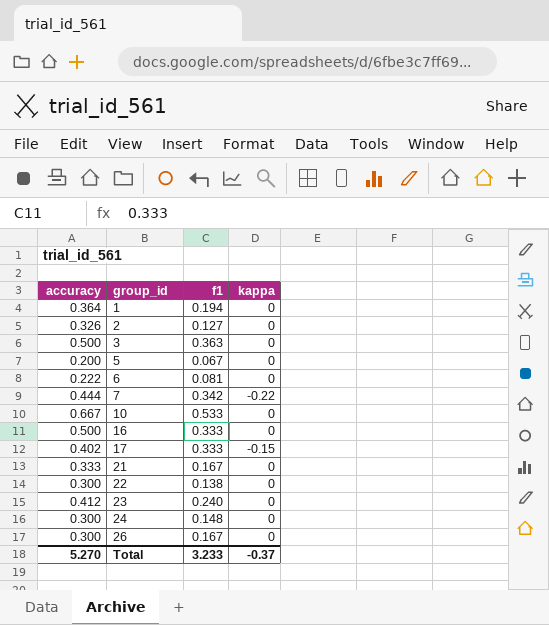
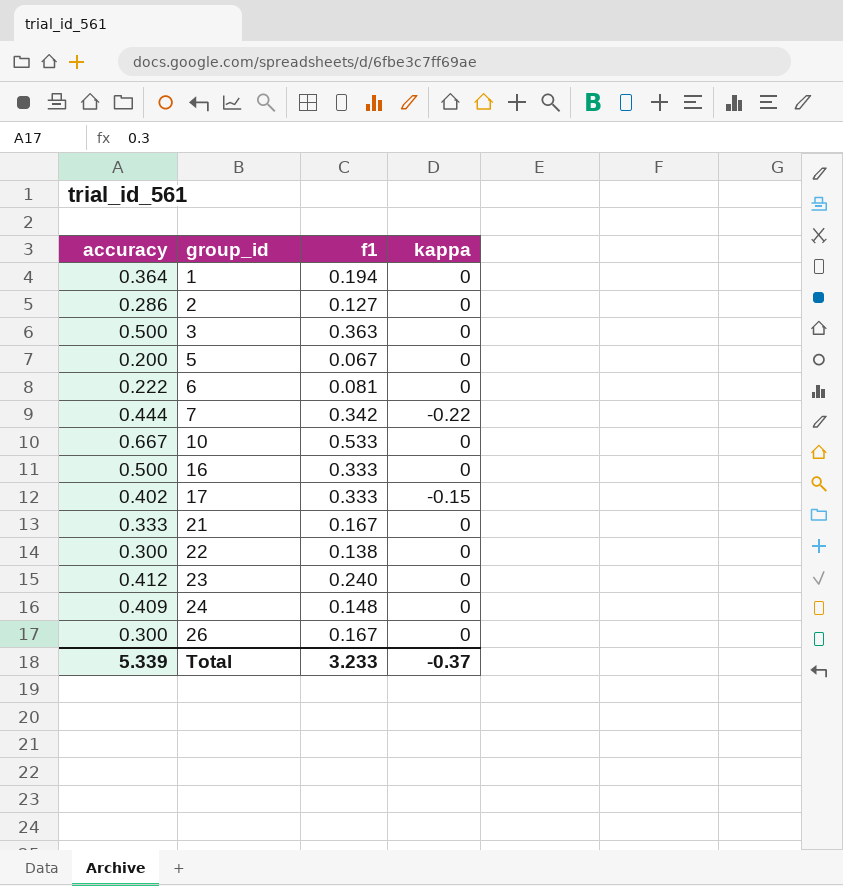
2 | accuracy: 0.326 -> 0.286
24 | accuracy: 0.300 -> 0.409
Total | accuracy: 5.270 -> 5.339

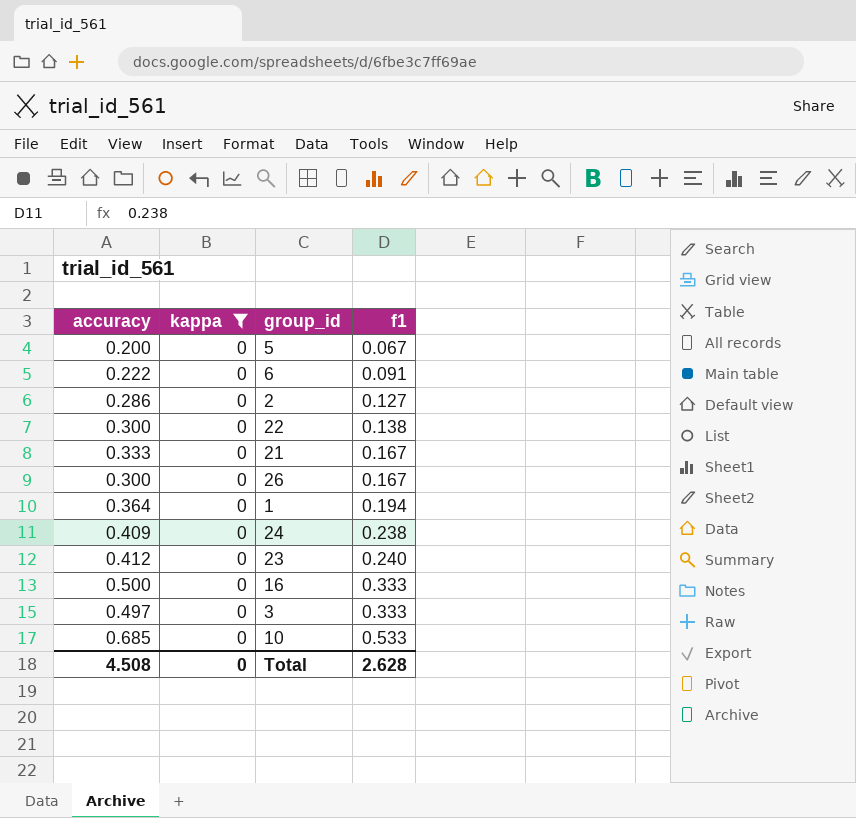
filter: none -> kappa = 0
row order: group_id ascending -> f1 ascending
column kappa | position: 4 -> 2
6 | f1: 0.081 -> 0.091
24 | f1: 0.148 -> 0.238
3 | accuracy: 0.500 -> 0.497
3 | f1: 0.363 -> 0.333
10 | accuracy: 0.667 -> 0.685
Total | accuracy: 5.339 -> 4.508
Total | kappa: -0.37 -> 0
Total | f1: 3.233 -> 2.628

